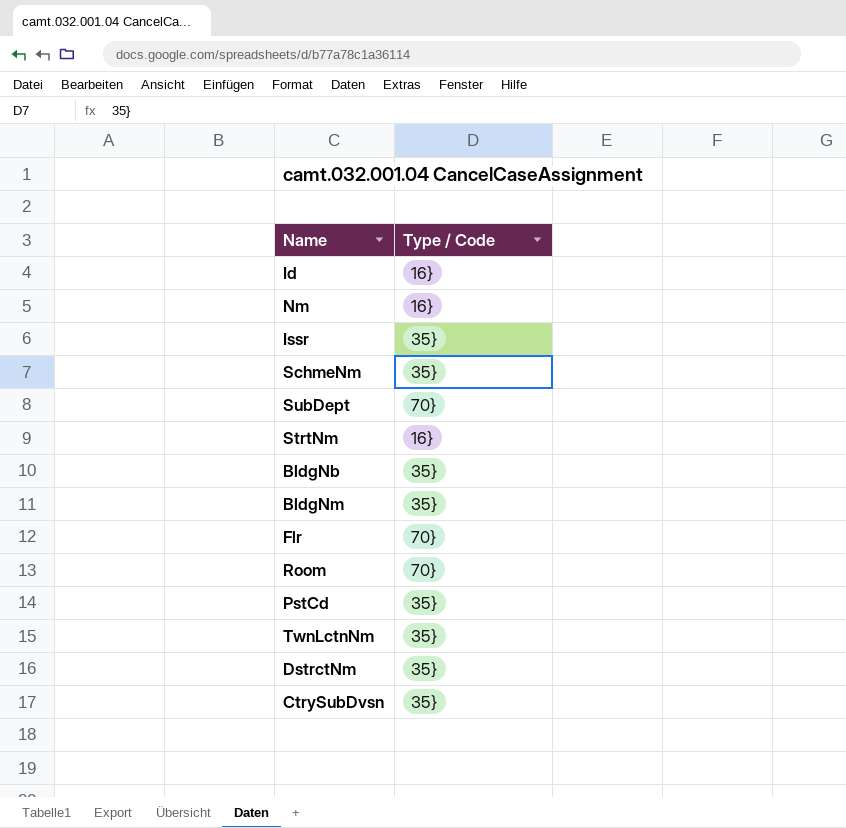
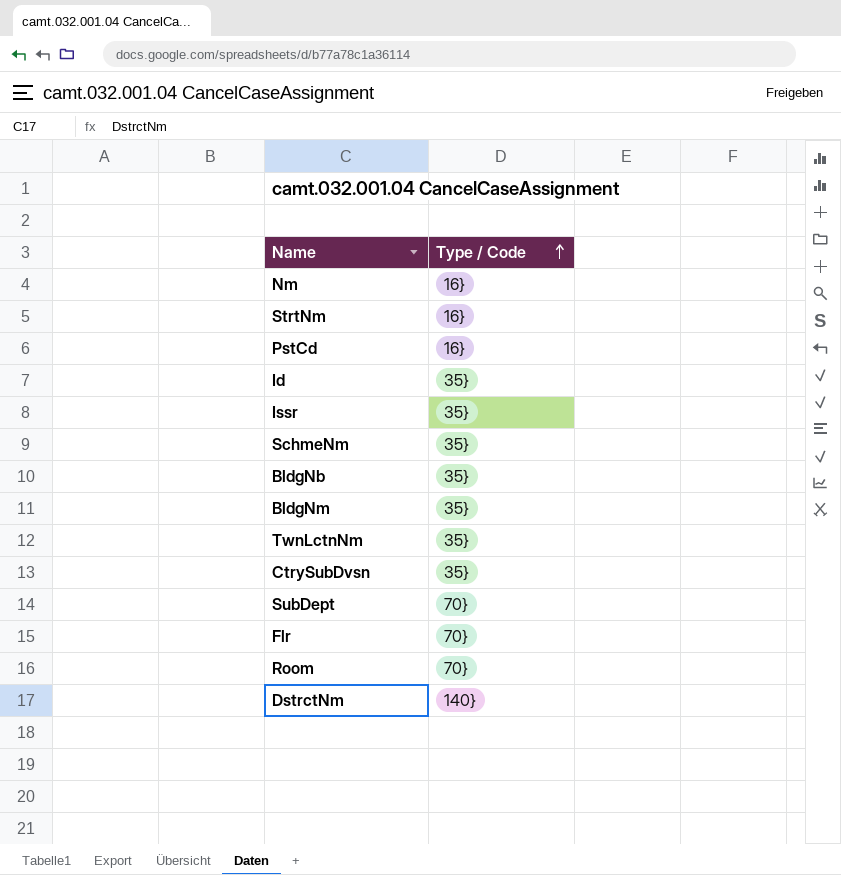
row order: none -> Type / Code ascending
PstCd | Type / Code: 35} -> 16}
Id | Type / Code: 16} -> 35}
DstrctNm | Type / Code: 35} -> 140}

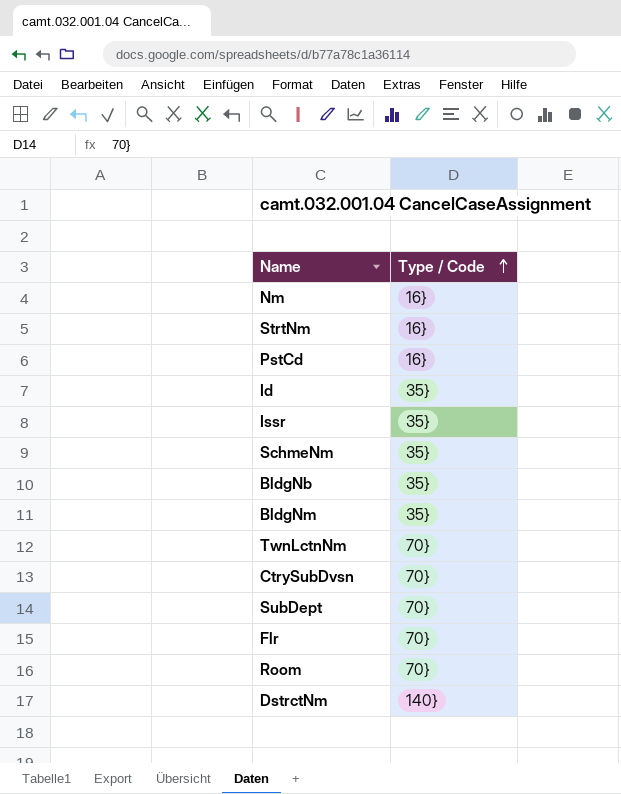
TwnLctnNm | Type / Code: 35} -> 70}
CtrySubDvsn | Type / Code: 35} -> 70}

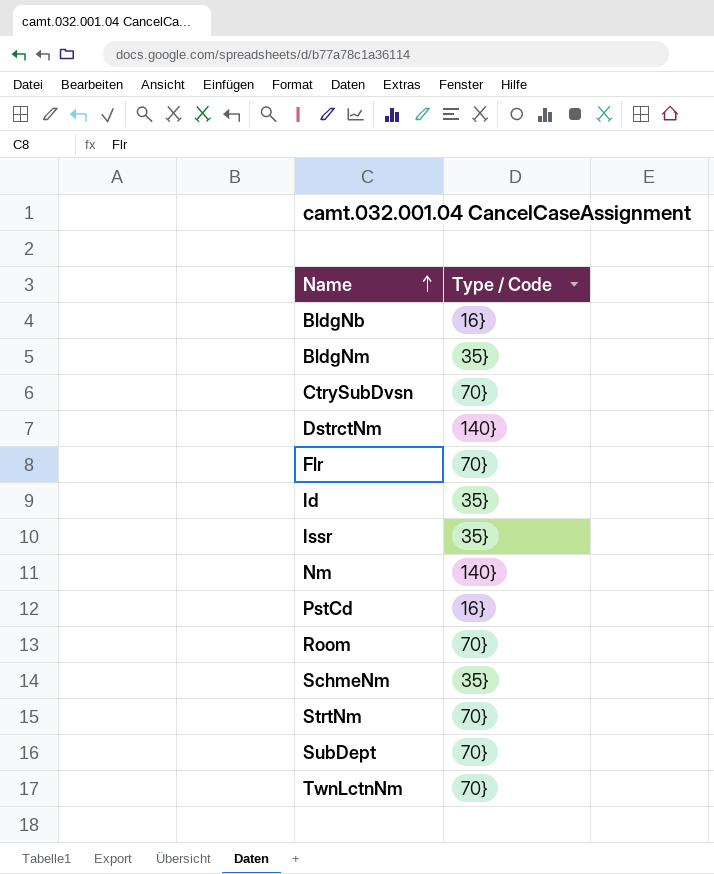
row order: Type / Code ascending -> Name ascending
BldgNb | Type / Code: 35} -> 16}
Nm | Type / Code: 16} -> 140}
StrtNm | Type / Code: 16} -> 70}

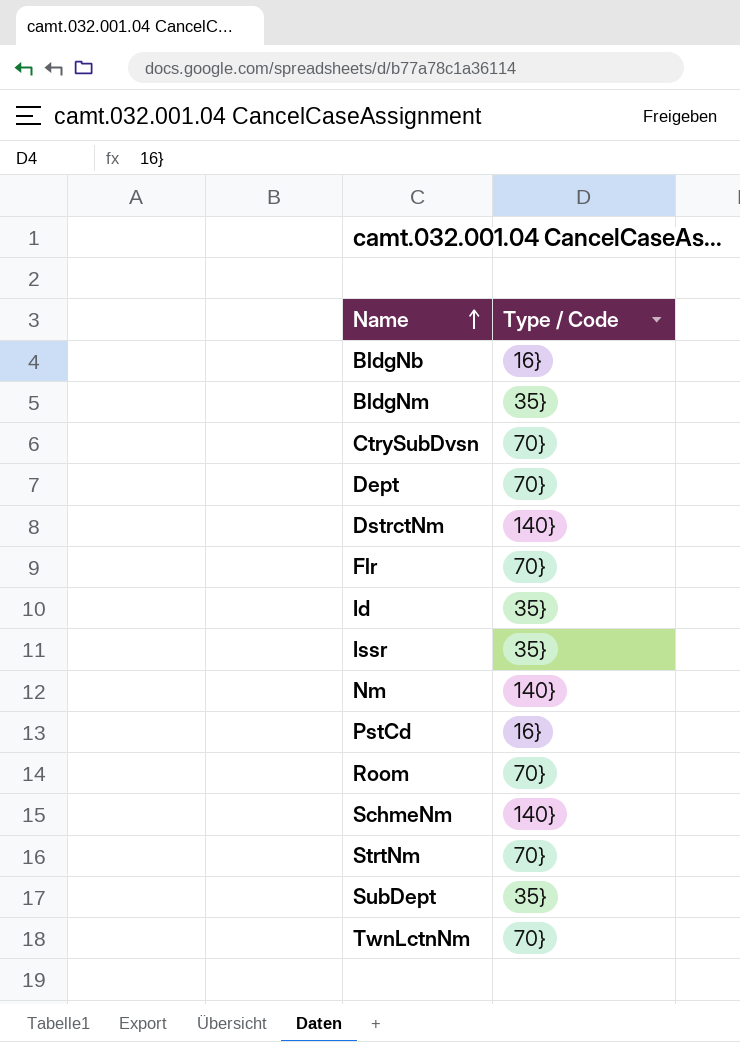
row Dept: none -> 70}
SchmeNm | Type / Code: 35} -> 140}
SubDept | Type / Code: 70} -> 35}

